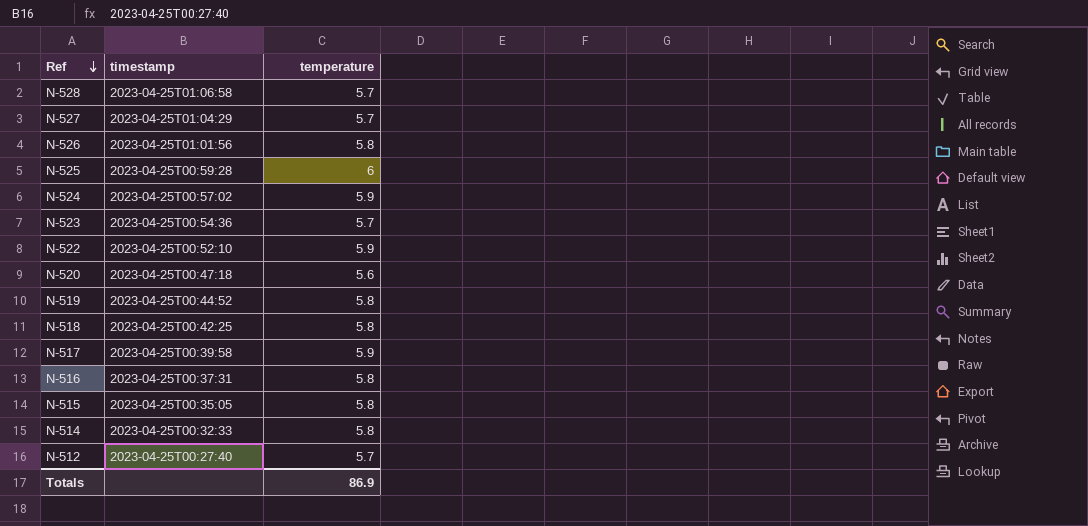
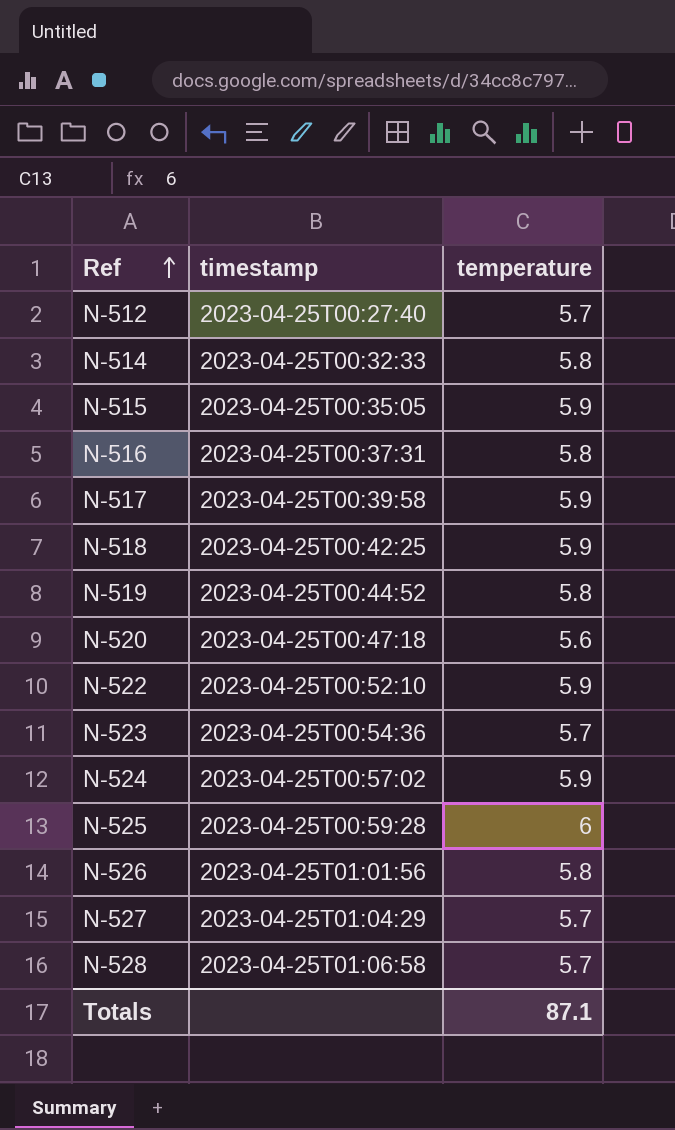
row order: Ref descending -> Ref ascending
N-515 | temperature: 5.8 -> 5.9
N-518 | temperature: 5.8 -> 5.9
Totals | temperature: 86.9 -> 87.1

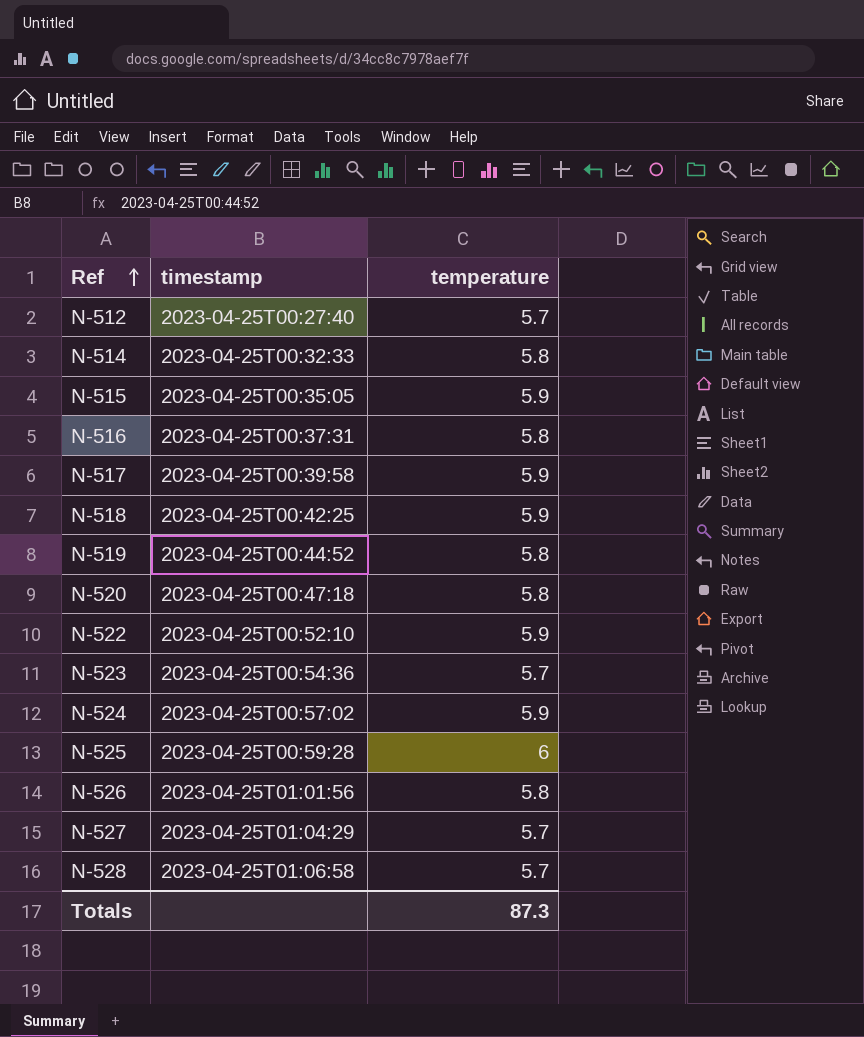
N-520 | temperature: 5.6 -> 5.8
Totals | temperature: 87.1 -> 87.3

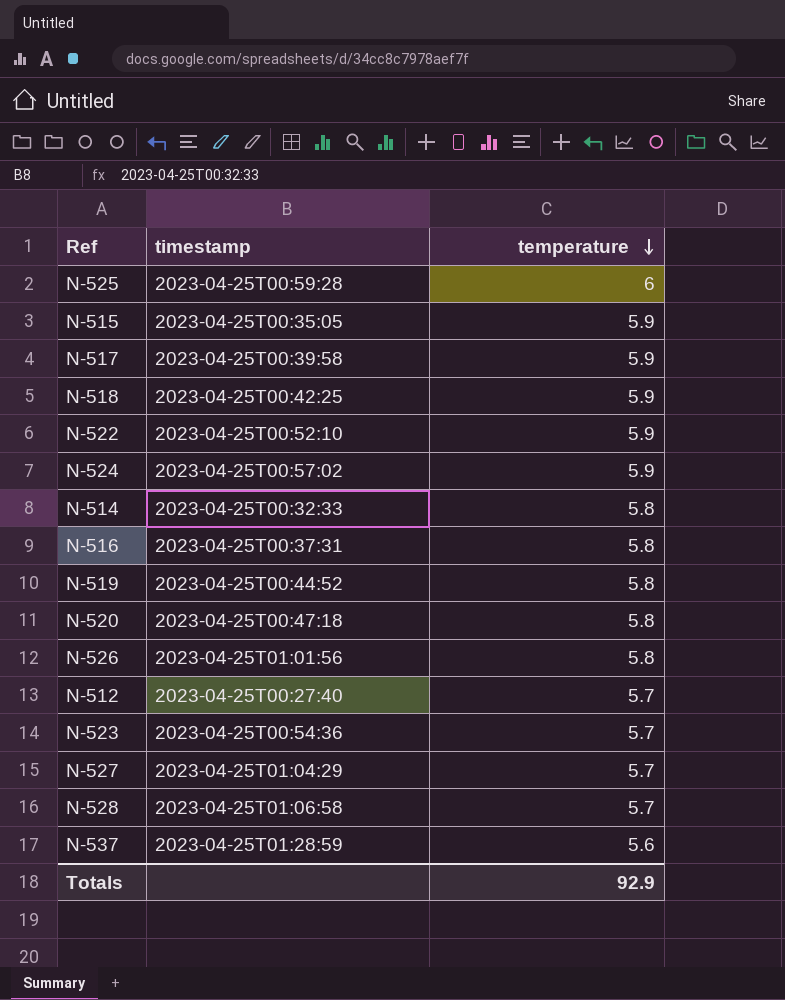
row order: Ref ascending -> temperature descending
row N-537: none -> 2023-04-25T01:28:59 | 5.6
Totals | temperature: 87.3 -> 92.9

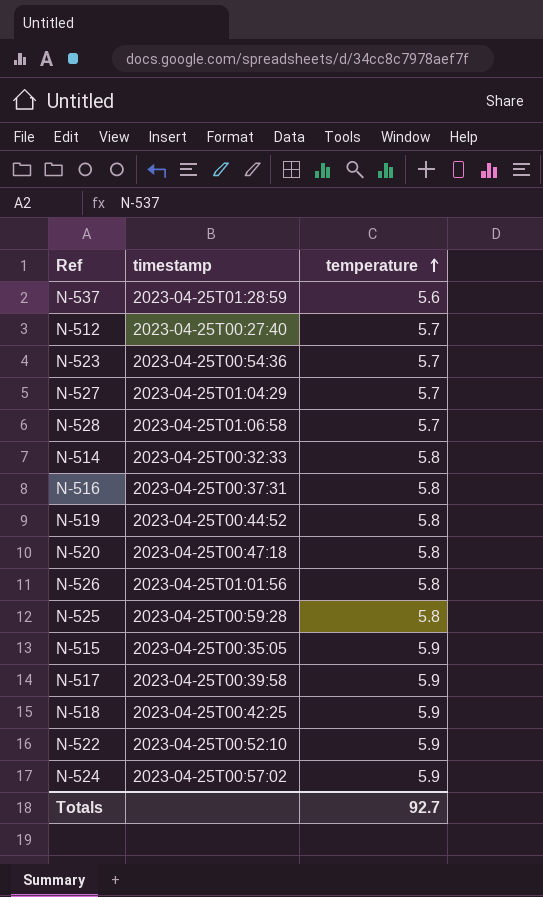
row order: temperature descending -> temperature ascending
N-525 | temperature: 6 -> 5.8
Totals | temperature: 92.9 -> 92.7

